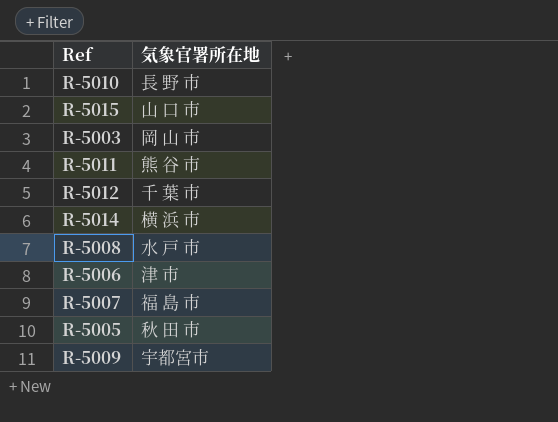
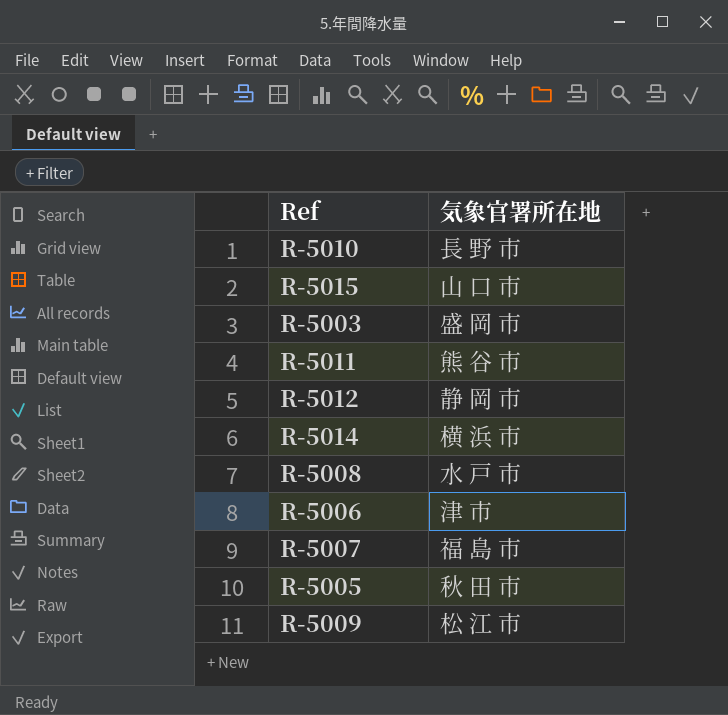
R-5003 | 気象官署所在地: 岡 山 市 -> 盛 岡 市
R-5012 | 気象官署所在地: 千 葉 市 -> 静 岡 市
R-5009 | 気象官署所在地: 宇都宮市 -> 松 江 市

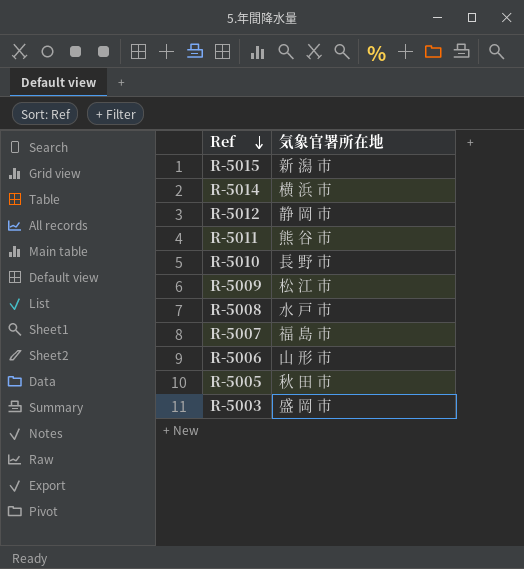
row order: none -> Ref descending
R-5015 | 気象官署所在地: 山 口 市 -> 新 潟 市
R-5006 | 気象官署所在地: 津 市 -> 山 形 市

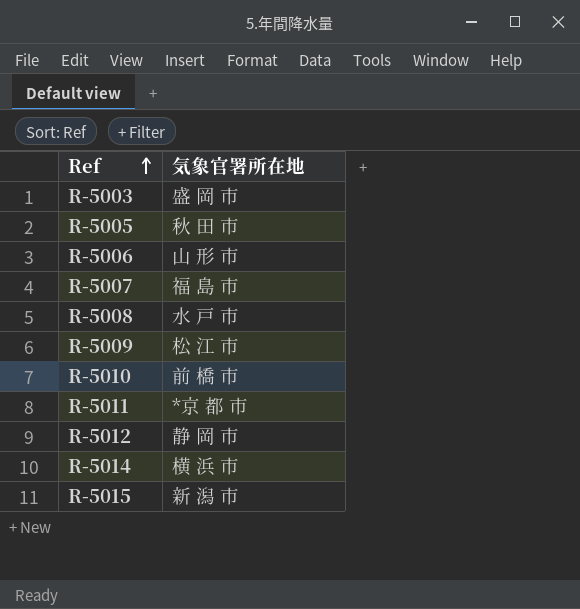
row order: Ref descending -> Ref ascending
R-5010 | 気象官署所在地: 長 野 市 -> 前 橋 市
R-5011 | 気象官署所在地: 熊 谷 市 -> *京 都 市

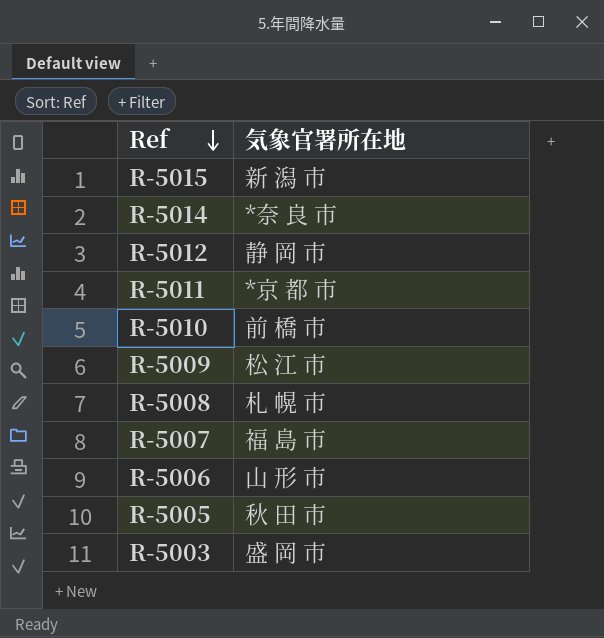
row order: Ref ascending -> Ref descending
R-5014 | 気象官署所在地: 横 浜 市 -> *奈 良 市
R-5008 | 気象官署所在地: 水 戸 市 -> 札 幌 市

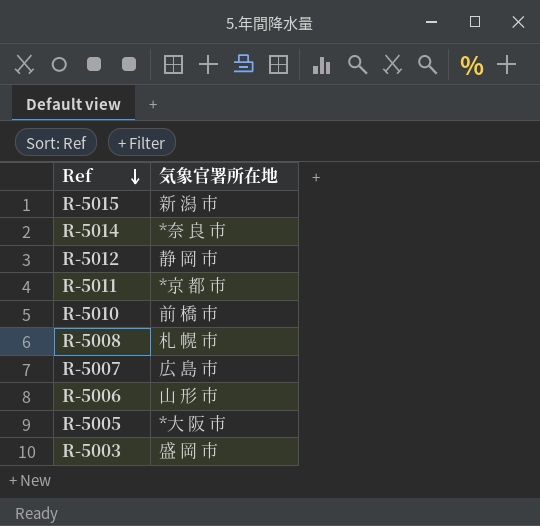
row R-5009: 松 江 市 -> none
R-5007 | 気象官署所在地: 福 島 市 -> 広 島 市
R-5005 | 気象官署所在地: 秋 田 市 -> *大 阪 市

